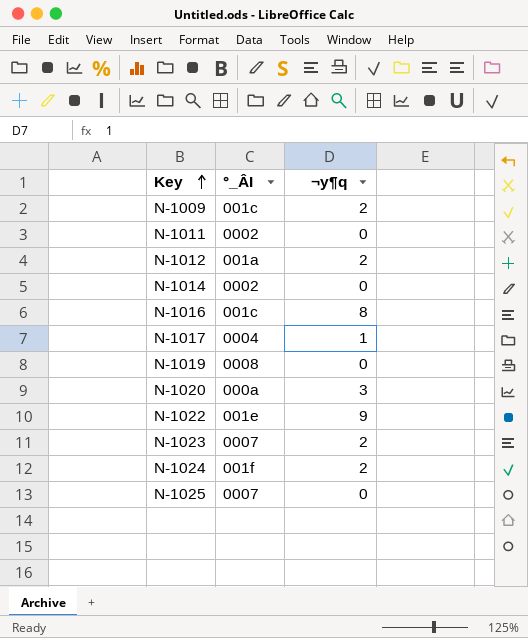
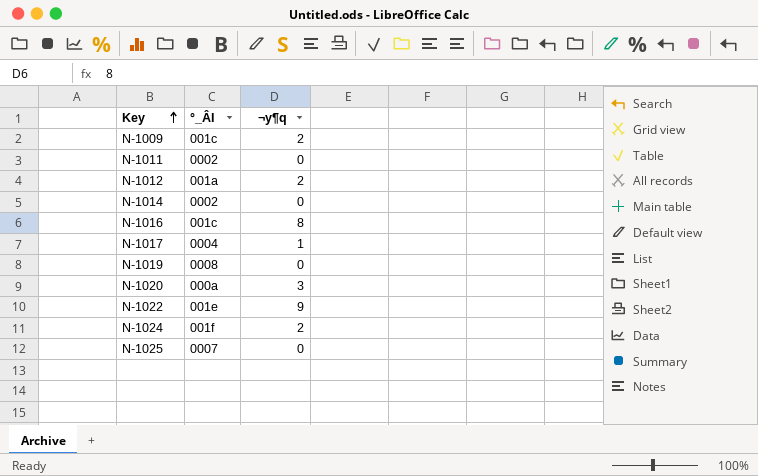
row N-1023: 0007 | 2 -> none

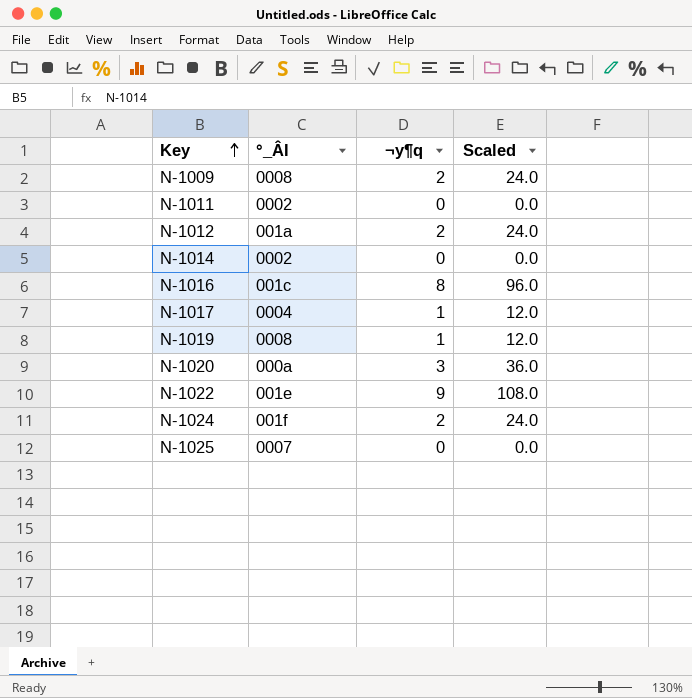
column Scaled | formula: none -> [¬y¶q] * 12
N-1009 | °_ÂI: 001c -> 0008
N-1019 | ¬y¶q: 0 -> 1

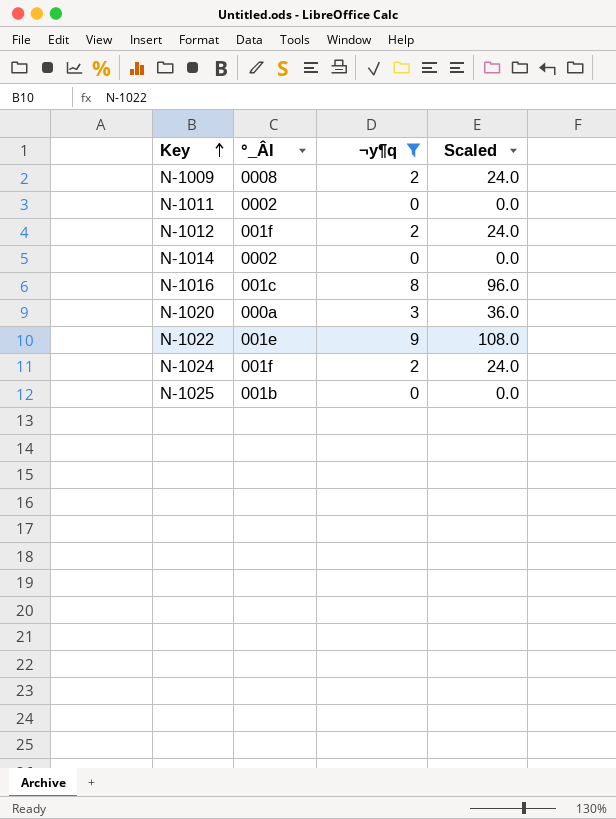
filter: none -> ¬y¶q != 1
N-1012 | °_ÂI: 001a -> 001f
N-1025 | °_ÂI: 0007 -> 001b

